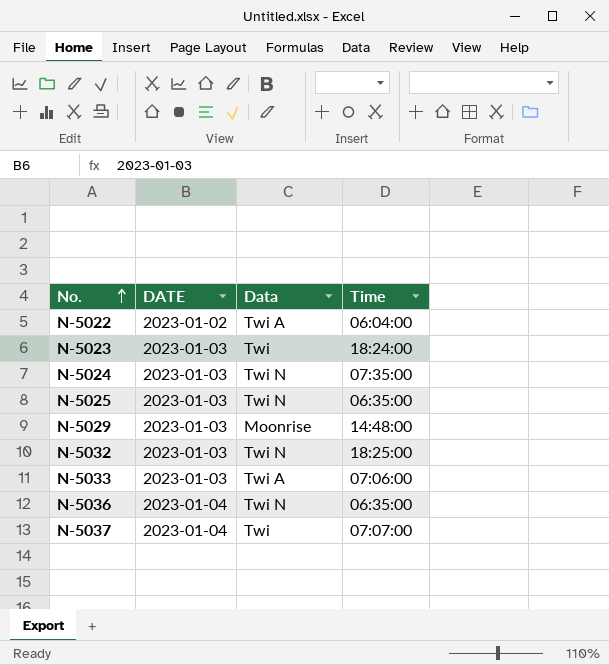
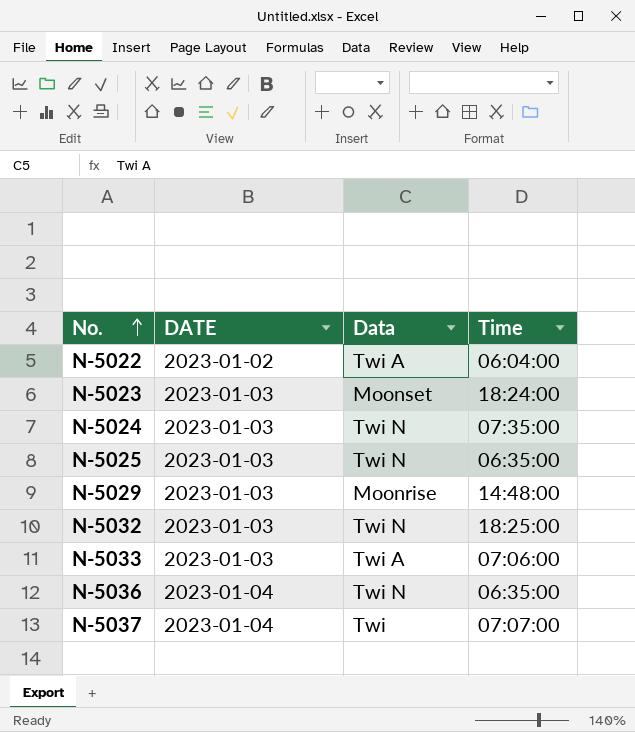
N-5023 | Data: Twi -> Moonset

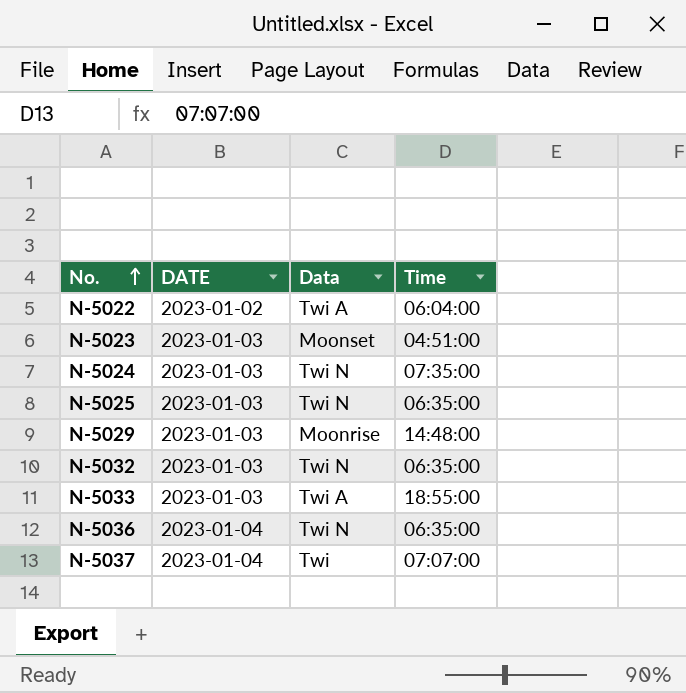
N-5023 | Time: 18:24:00 -> 04:51:00
N-5032 | Time: 18:25:00 -> 06:35:00
N-5033 | Time: 07:06:00 -> 18:55:00

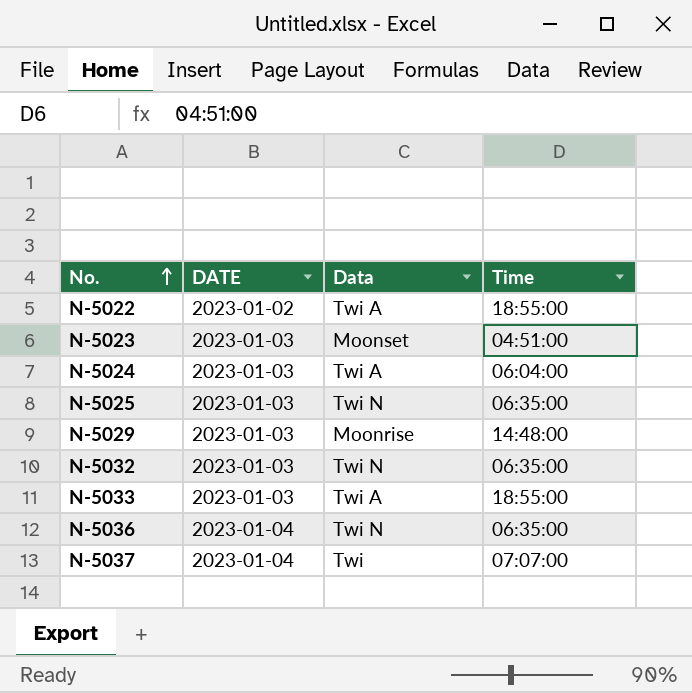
N-5022 | Time: 06:04:00 -> 18:55:00
N-5024 | Data: Twi N -> Twi A
N-5024 | Time: 07:35:00 -> 06:04:00

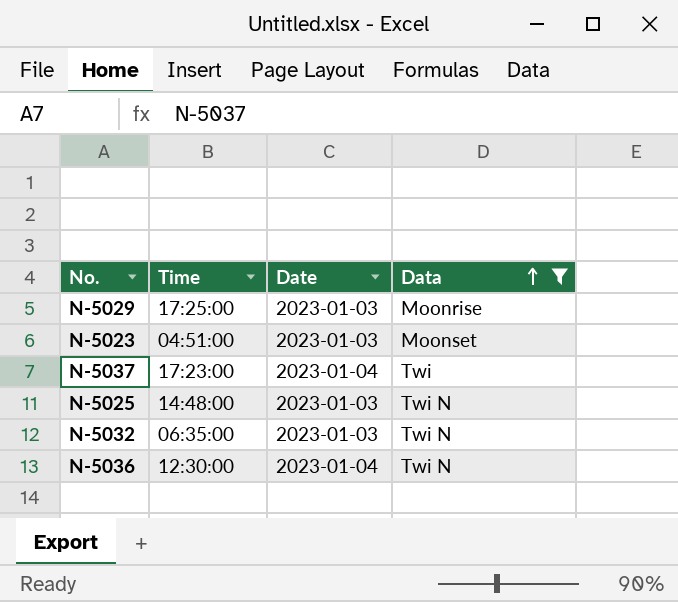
filter: none -> Data != Twi A
row order: No. ascending -> Data ascending
column Time | position: 4 -> 2
column name: DATE -> Date
N-5029 | Time: 14:48:00 -> 17:25:00
N-5037 | Time: 07:07:00 -> 17:23:00
N-5025 | Time: 06:35:00 -> 14:48:00
N-5036 | Time: 06:35:00 -> 12:30:00

